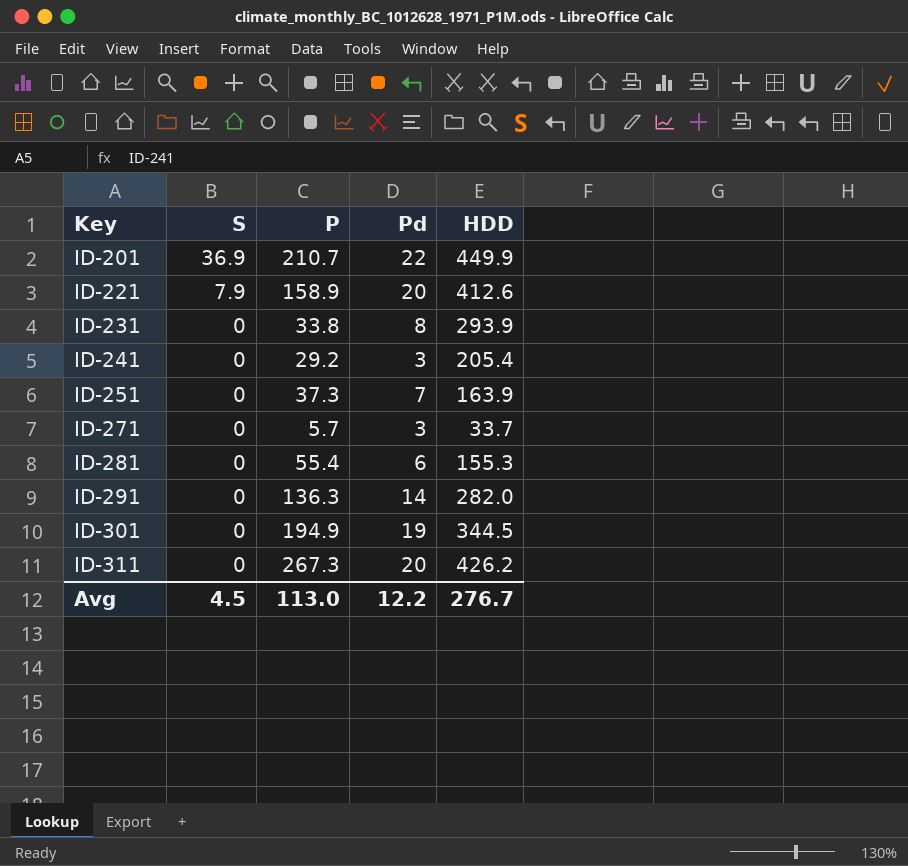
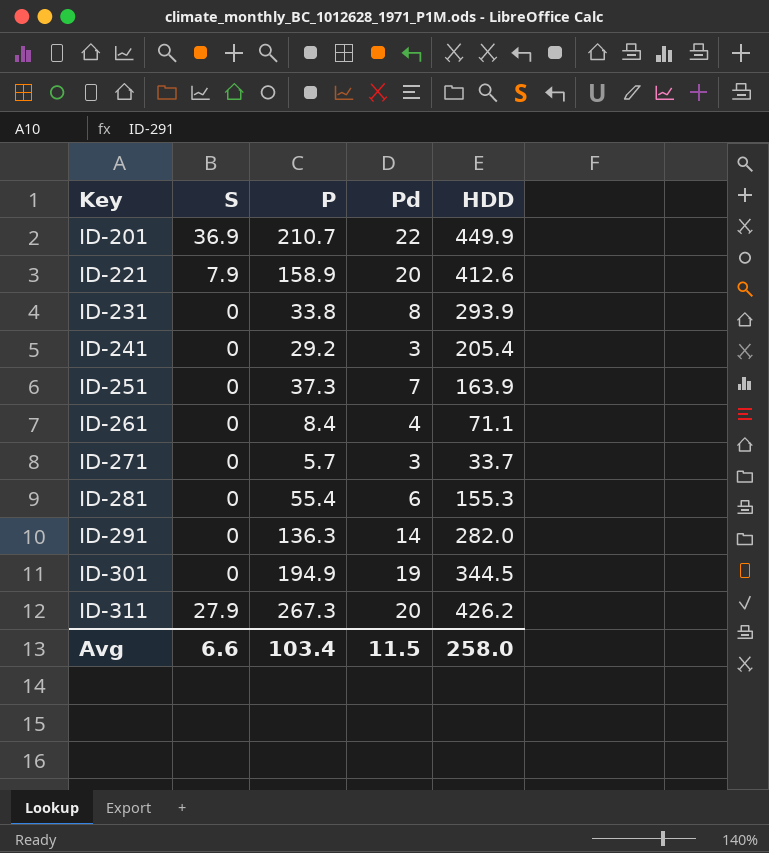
row ID-261: none -> 0 | 8.4 | 4 | 71.1
ID-311 | S: 0 -> 27.9
Avg | S: 4.5 -> 6.6
Avg | P: 113.0 -> 103.4
Avg | Pd: 12.2 -> 11.5
Avg | HDD: 276.7 -> 258.0

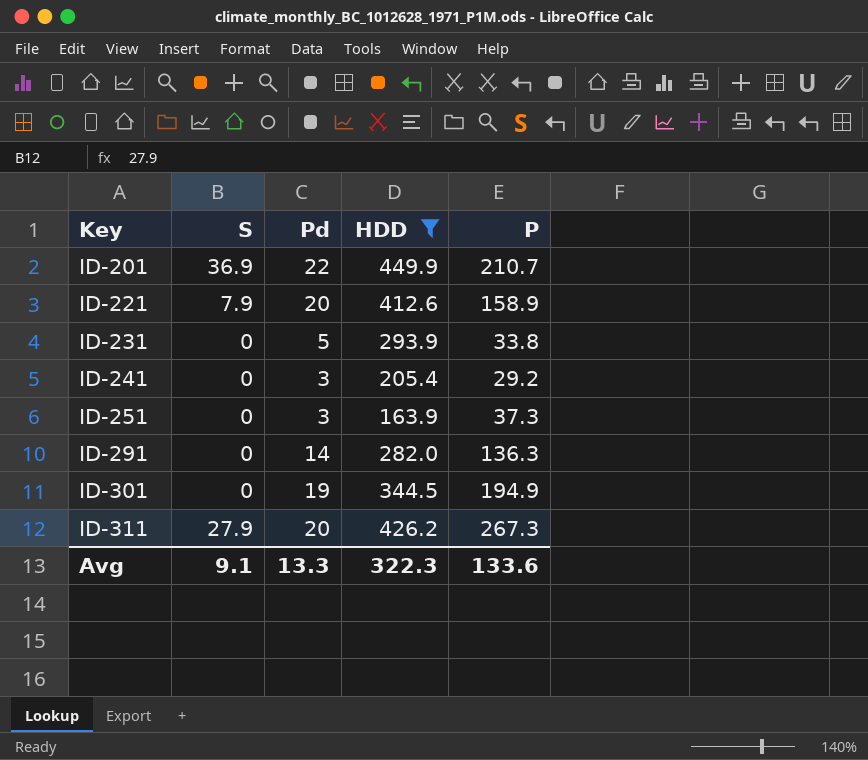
filter: none -> HDD >= 163.9
column P | position: 3 -> 5
ID-231 | Pd: 8 -> 5
ID-251 | Pd: 7 -> 3
Avg | S: 6.6 -> 9.1
Avg | Pd: 11.5 -> 13.3
Avg | HDD: 258.0 -> 322.3
Avg | P: 103.4 -> 133.6

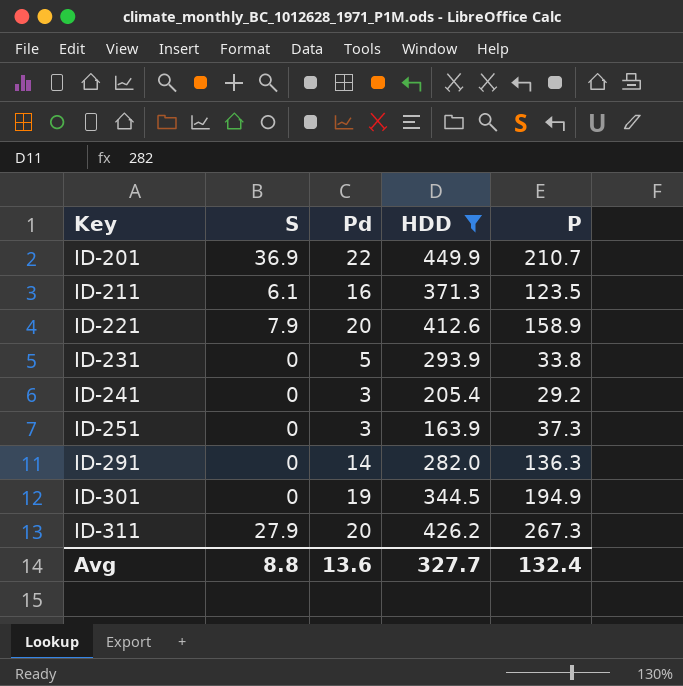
row ID-211: none -> 6.1 | 16 | 371.3 | 123.5
Avg | S: 9.1 -> 8.8
Avg | Pd: 13.3 -> 13.6
Avg | HDD: 322.3 -> 327.7
Avg | P: 133.6 -> 132.4

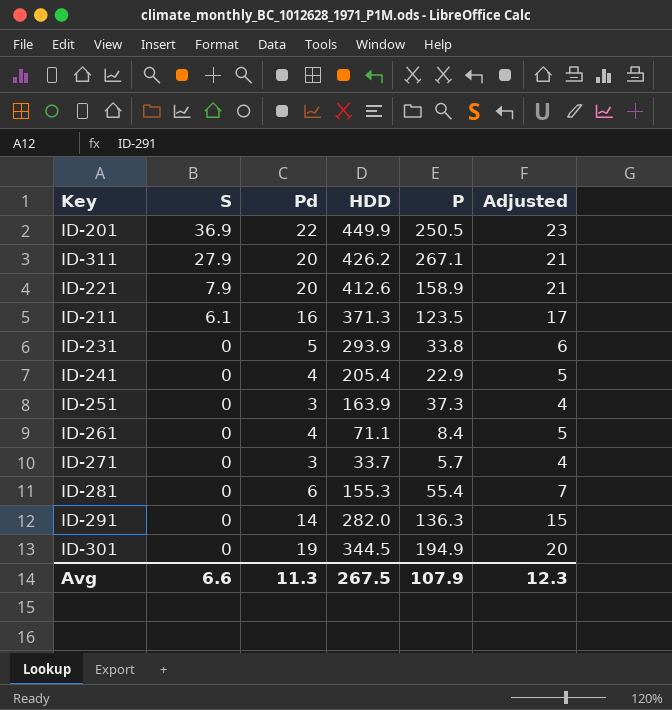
filter: HDD >= 163.9 -> none
row order: Key ascending -> S descending
column Adjusted | formula: none -> [Pd] + 1
ID-201 | P: 210.7 -> 250.5
ID-311 | P: 267.3 -> 267.1
ID-241 | Pd: 3 -> 4
ID-241 | P: 29.2 -> 22.9
Avg | S: 8.8 -> 6.6
Avg | Pd: 13.6 -> 11.3
Avg | HDD: 327.7 -> 267.5
Avg | P: 132.4 -> 107.9

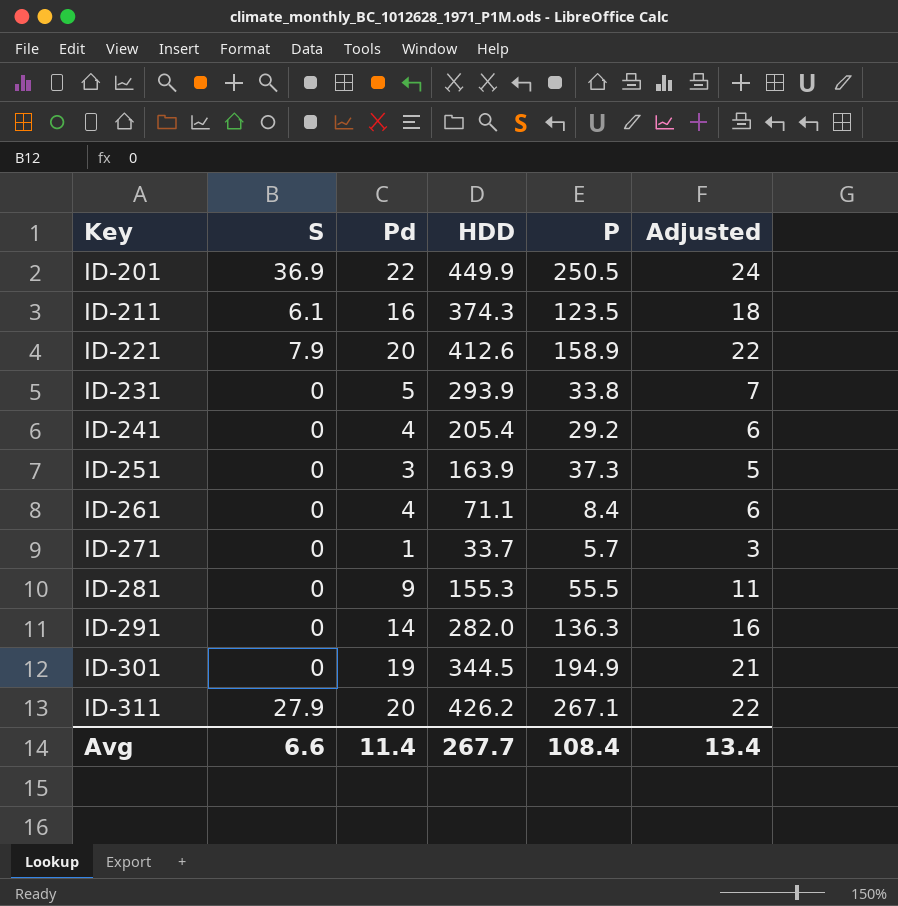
row order: S descending -> Key ascending
column Adjusted | formula: [Pd] + 1 -> [Pd] + 2
ID-211 | HDD: 371.3 -> 374.3
ID-241 | P: 22.9 -> 29.2
ID-271 | Pd: 3 -> 1
ID-281 | Pd: 6 -> 9
ID-281 | P: 55.4 -> 55.5
Avg | Pd: 11.3 -> 11.4
Avg | HDD: 267.5 -> 267.7
Avg | P: 107.9 -> 108.4
Avg | Adjusted: 12.3 -> 13.4

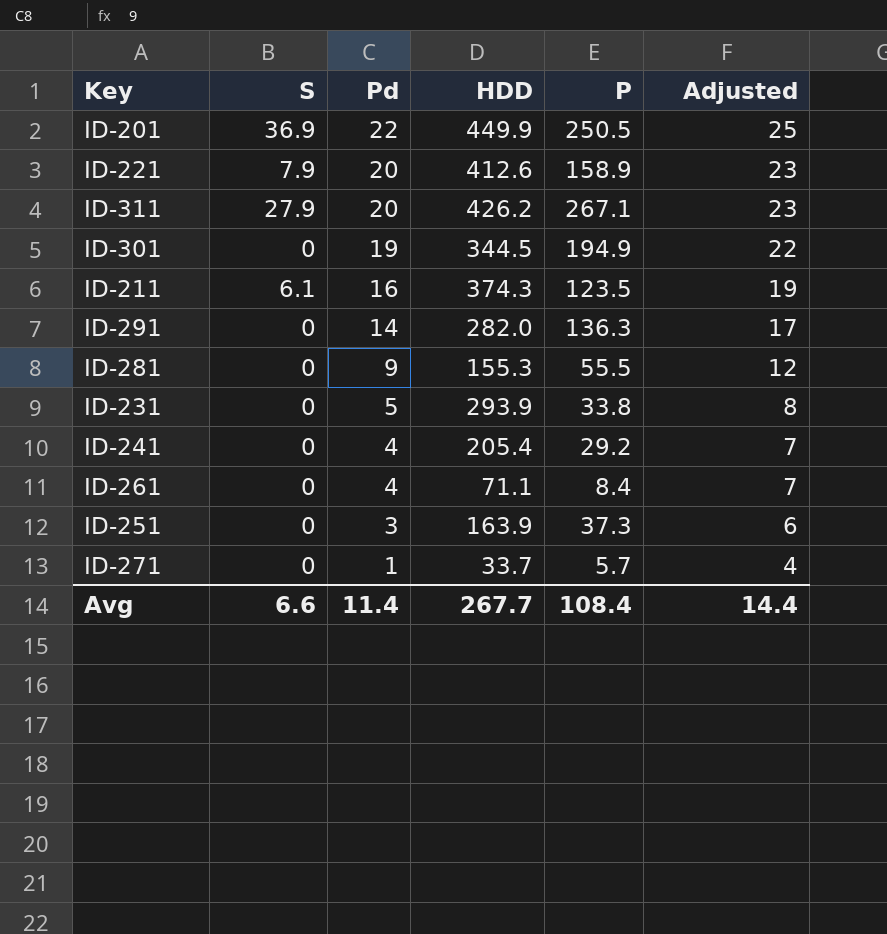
row order: Key ascending -> Pd descending
column Adjusted | formula: [Pd] + 2 -> [Pd] + 3
Avg | Adjusted: 13.4 -> 14.4

